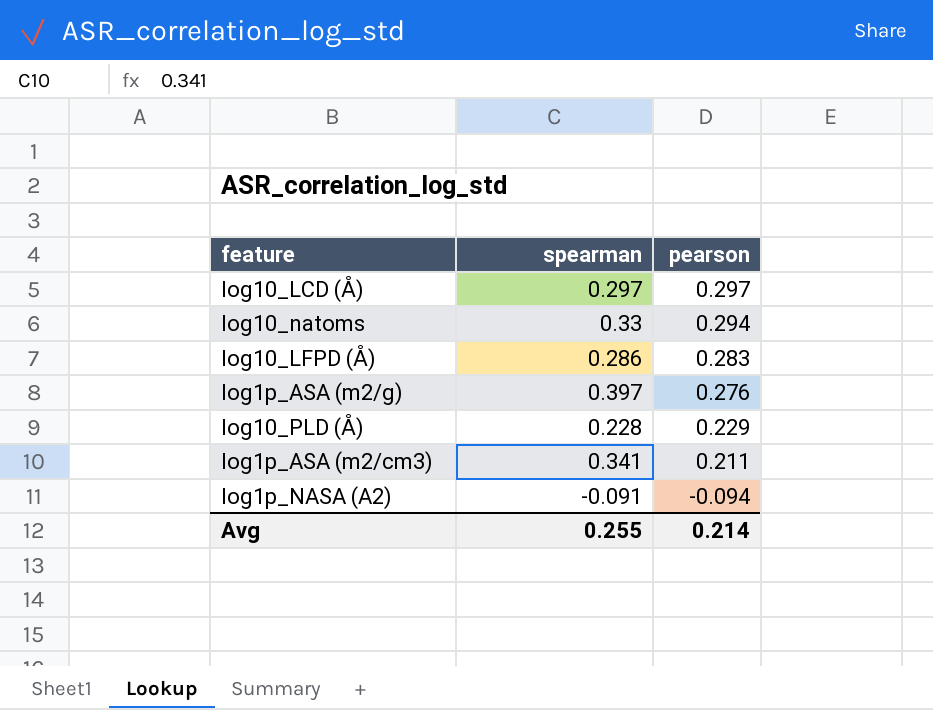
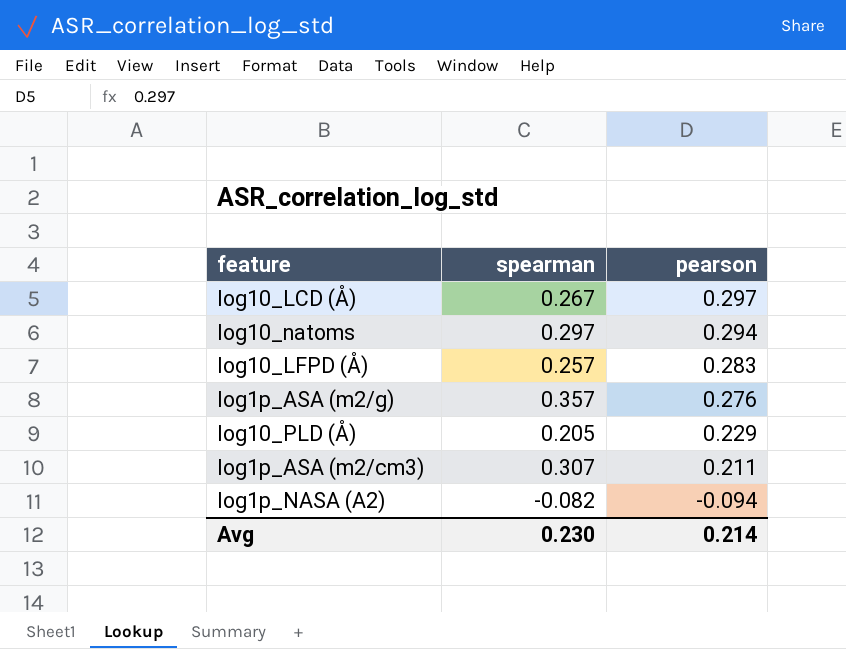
log10_LCD (Å) | spearman: 0.297 -> 0.267
log10_natoms | spearman: 0.33 -> 0.297
log10_LFPD (Å) | spearman: 0.286 -> 0.257
log1p_ASA (m2/g) | spearman: 0.397 -> 0.357
log10_PLD (Å) | spearman: 0.228 -> 0.205
log1p_ASA (m2/cm3) | spearman: 0.341 -> 0.307
log1p_NASA (A2) | spearman: -0.091 -> -0.082
Avg | spearman: 0.255 -> 0.230

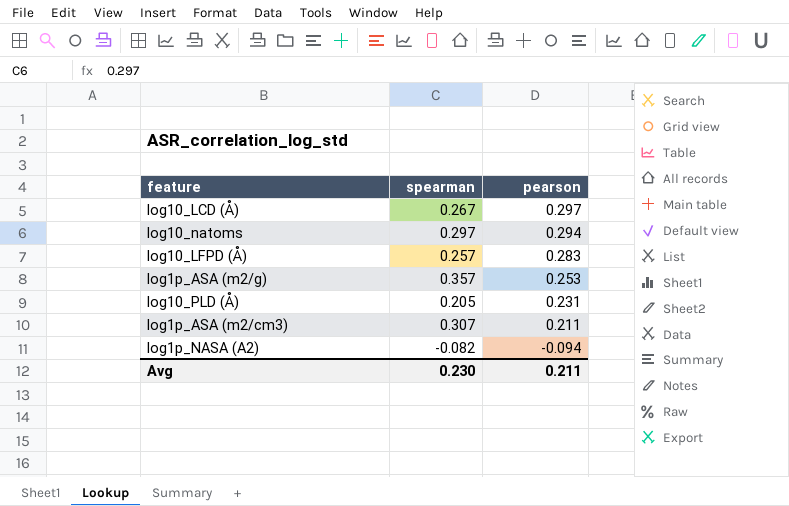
log1p_ASA (m2/g) | pearson: 0.276 -> 0.253
log10_PLD (Å) | pearson: 0.229 -> 0.231
Avg | pearson: 0.214 -> 0.211

